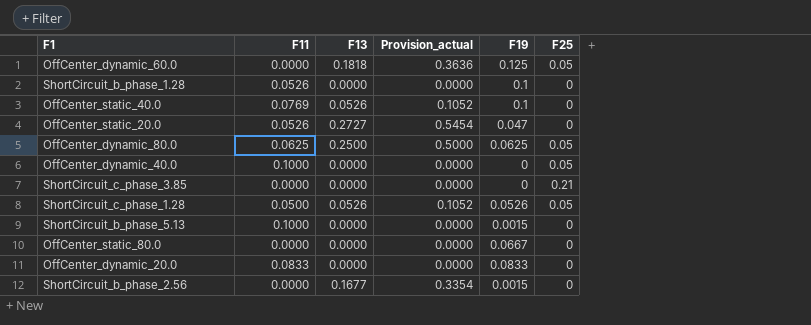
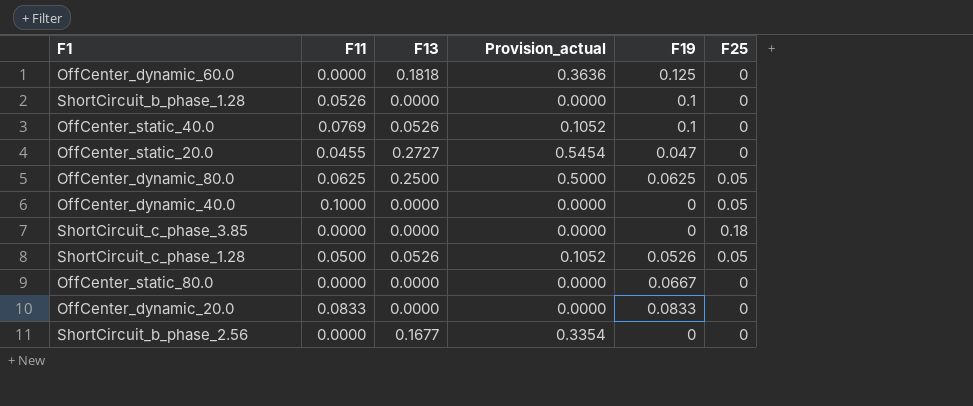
row ShortCircuit_b_phase_5.13: 0.1000 | 0.0000 | 0.0000 | 0.0015 | 0 -> none
OffCenter_dynamic_60.0 | F25: 0.05 -> 0
OffCenter_static_20.0 | F11: 0.0526 -> 0.0455
ShortCircuit_c_phase_3.85 | F25: 0.21 -> 0.18
ShortCircuit_b_phase_2.56 | F19: 0.0015 -> 0

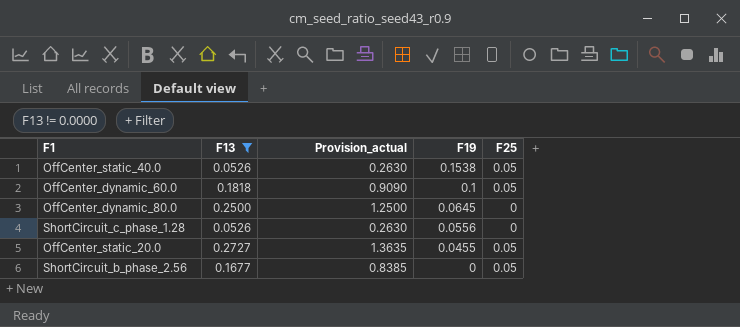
filter: none -> F13 != 0.0000
row order: none -> F19 descending
column F11 | position: 2 -> none
column Provision_actual | formula: [F13] * 2 -> [F13] * 5
OffCenter_static_40.0 | F19: 0.1 -> 0.1538
OffCenter_static_40.0 | F25: 0 -> 0.05
OffCenter_dynamic_60.0 | F19: 0.125 -> 0.1
OffCenter_dynamic_60.0 | F25: 0 -> 0.05
OffCenter_dynamic_80.0 | F19: 0.0625 -> 0.0645
OffCenter_dynamic_80.0 | F25: 0.05 -> 0
ShortCircuit_c_phase_1.28 | F19: 0.0526 -> 0.0556
ShortCircuit_c_phase_1.28 | F25: 0.05 -> 0
OffCenter_static_20.0 | F19: 0.047 -> 0.0455
OffCenter_static_20.0 | F25: 0 -> 0.05
ShortCircuit_b_phase_2.56 | F25: 0 -> 0.05

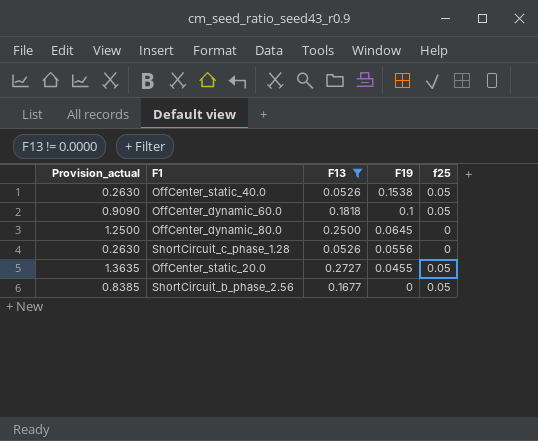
column Provision_actual | position: 3 -> 1
column name: F25 -> f25

